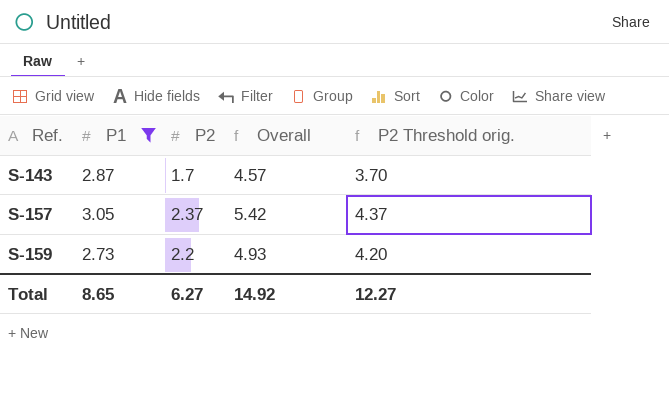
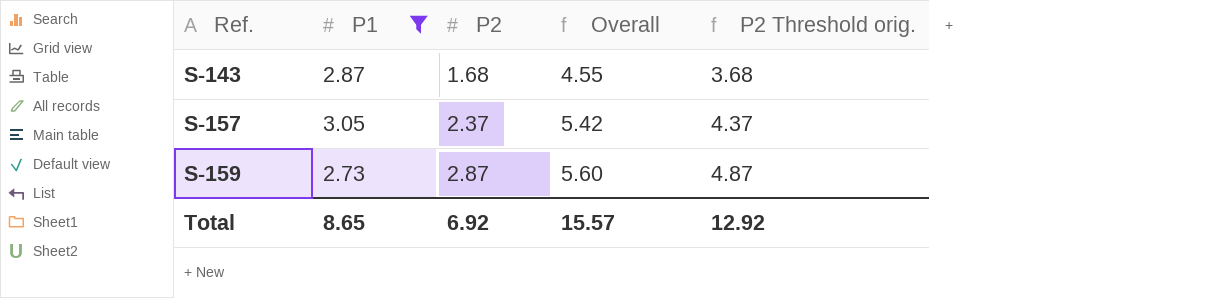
S-143 | P2: 1.7 -> 1.68
S-143 | Overall: 4.57 -> 4.55
S-143 | P2 Threshold orig.: 3.70 -> 3.68
S-159 | P2: 2.2 -> 2.87
S-159 | Overall: 4.93 -> 5.60
S-159 | P2 Threshold orig.: 4.20 -> 4.87
Total | P2: 6.27 -> 6.92
Total | Overall: 14.92 -> 15.57
Total | P2 Threshold orig.: 12.27 -> 12.92

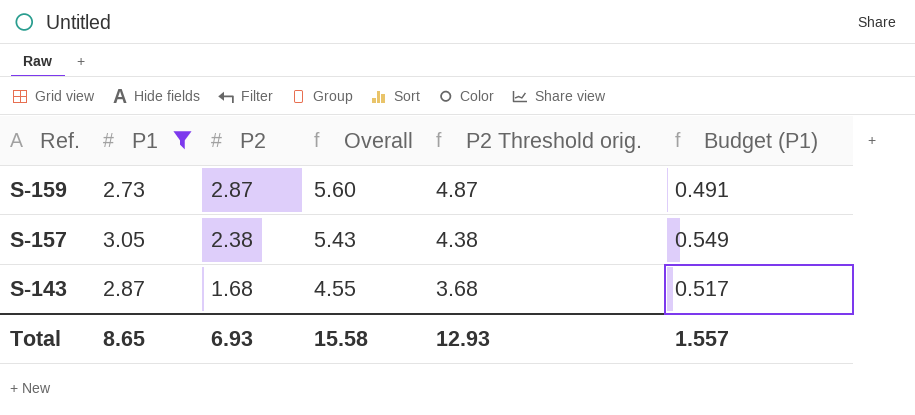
row order: Ref. ascending -> Ref. descending
column Budget (P1) | formula: none -> [P1] * 0.18
S-157 | P2: 2.37 -> 2.38
S-157 | Overall: 5.42 -> 5.43
S-157 | P2 Threshold orig.: 4.37 -> 4.38
Total | P2: 6.92 -> 6.93
Total | Overall: 15.57 -> 15.58
Total | P2 Threshold orig.: 12.92 -> 12.93

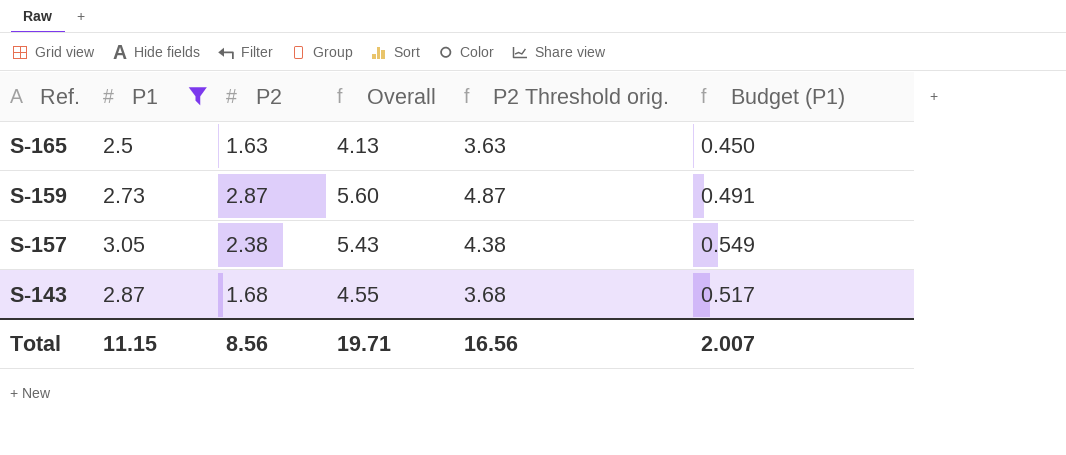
row S-165: none -> 2.5 | 1.63 | 4.13 | 3.63 | 0.450
Total | P1: 8.65 -> 11.15
Total | P2: 6.93 -> 8.56
Total | Overall: 15.58 -> 19.71
Total | P2 Threshold orig.: 12.93 -> 16.56
Total | Budget (P1): 1.557 -> 2.007

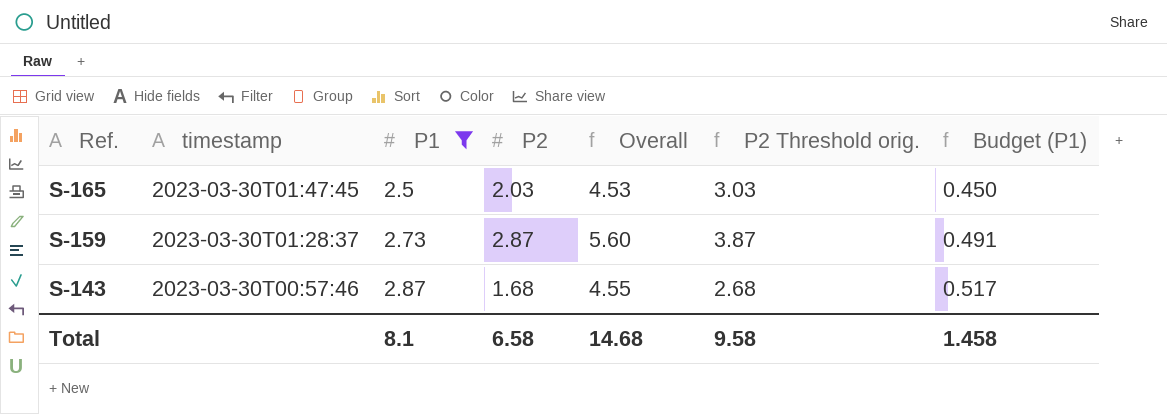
column timestamp | position: none -> 2
column P2 Threshold orig. | formula: [P2] + 2 -> [P2] + 1
row S-157: 3.05 | 2.38 | 5.43 | 4.38 | 0.549 -> none
S-165 | P2: 1.63 -> 2.03
S-165 | Overall: 4.13 -> 4.53
Total | P1: 11.15 -> 8.1
Total | P2: 8.56 -> 6.58
Total | Overall: 19.71 -> 14.68
Total | P2 Threshold orig.: 16.56 -> 9.58
Total | Budget (P1): 2.007 -> 1.458

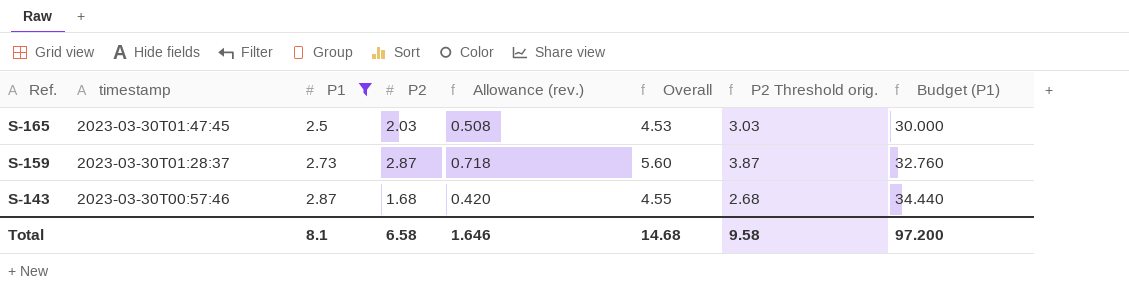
column Allowance (rev.) | formula: none -> [P2] * 0.25
column Budget (P1) | formula: [P1] * 0.18 -> [P1] * 12
Total | Budget (P1): 1.458 -> 97.200

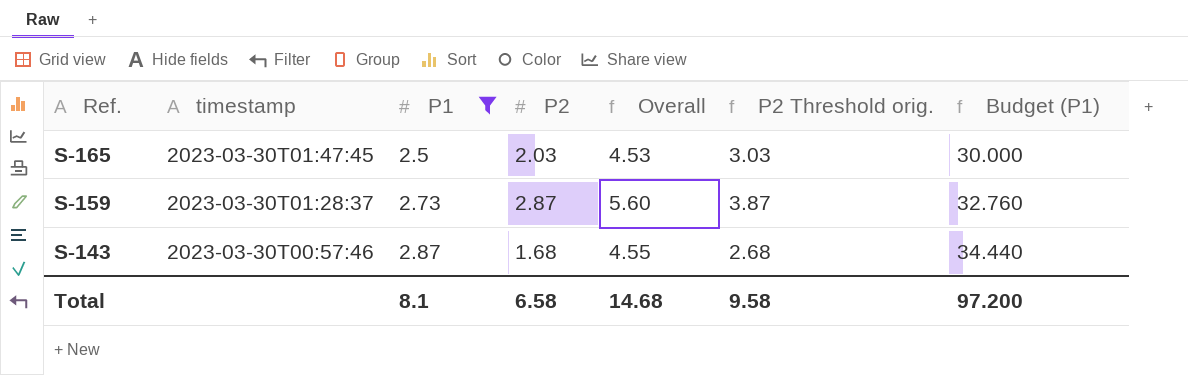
column Allowance (rev.) | formula: [P2] * 0.25 -> none

